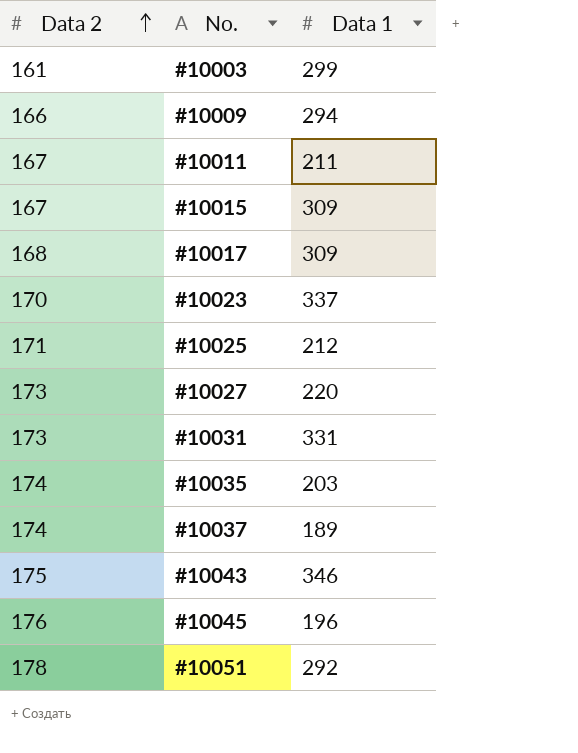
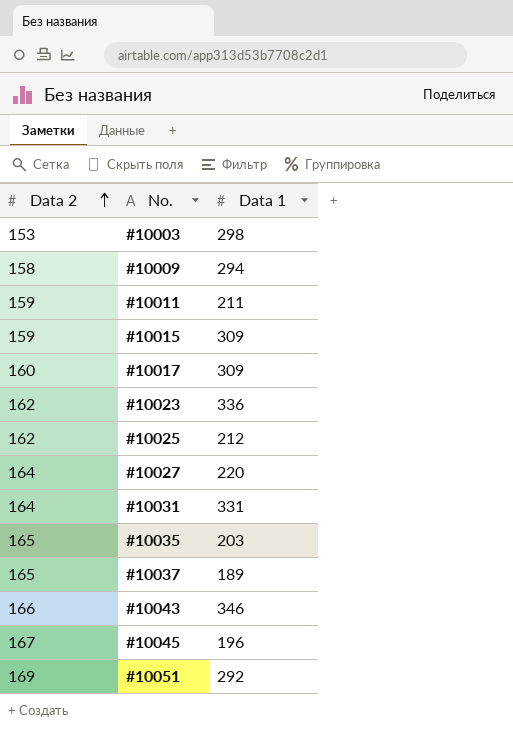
#10003 | Data 2: 161 -> 153
#10003 | Data 1: 299 -> 298
#10009 | Data 2: 166 -> 158
#10011 | Data 2: 167 -> 159
#10015 | Data 2: 167 -> 159
#10017 | Data 2: 168 -> 160
#10023 | Data 2: 170 -> 162
#10023 | Data 1: 337 -> 336
#10025 | Data 2: 171 -> 162
#10027 | Data 2: 173 -> 164
#10031 | Data 2: 173 -> 164
#10035 | Data 2: 174 -> 165
#10037 | Data 2: 174 -> 165
#10043 | Data 2: 175 -> 166
#10045 | Data 2: 176 -> 167
#10051 | Data 2: 178 -> 169

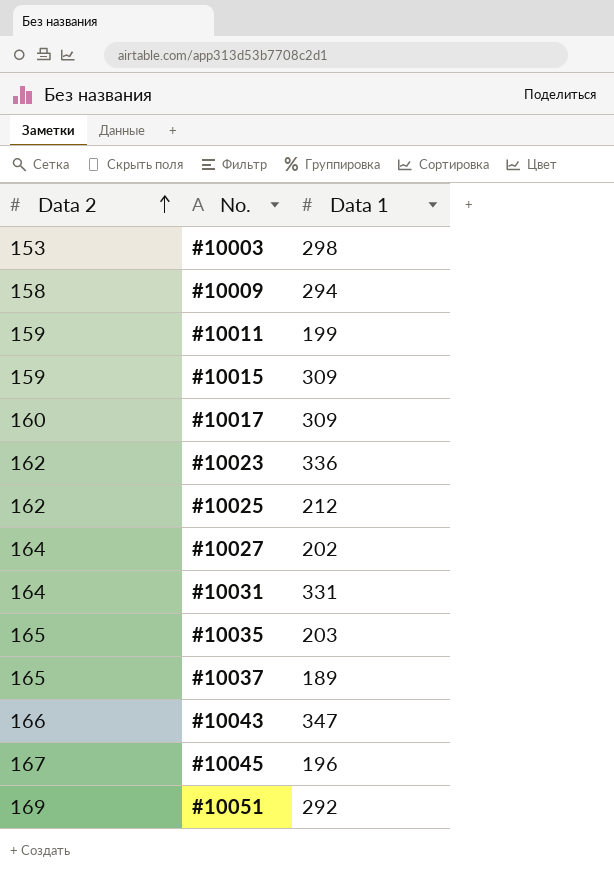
#10011 | Data 1: 211 -> 199
#10027 | Data 1: 220 -> 202
#10043 | Data 1: 346 -> 347

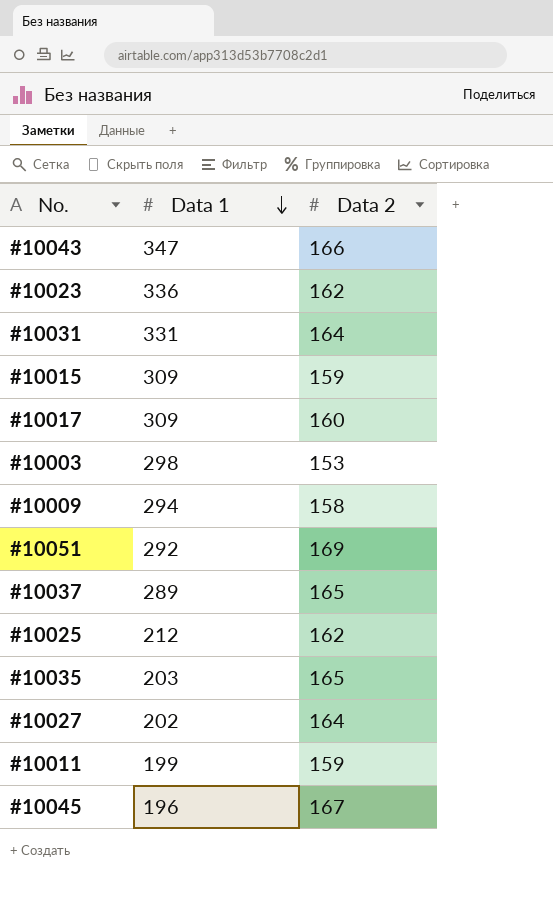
row order: Data 2 ascending -> Data 1 descending
column Data 2 | position: 1 -> 3
#10037 | Data 1: 189 -> 289

